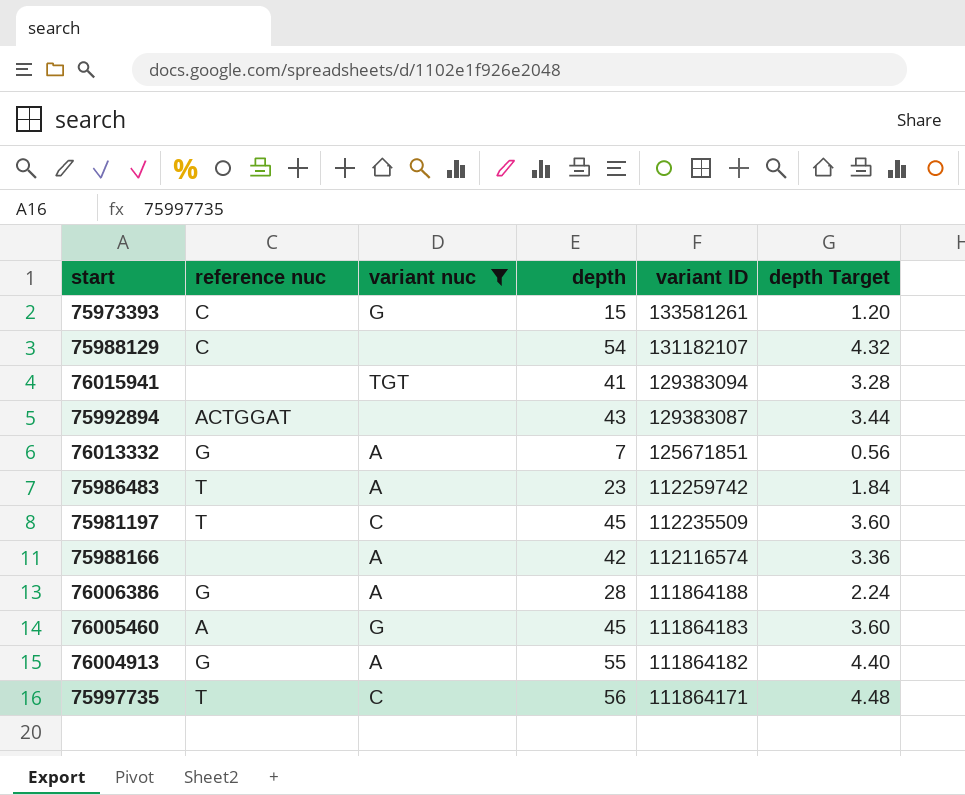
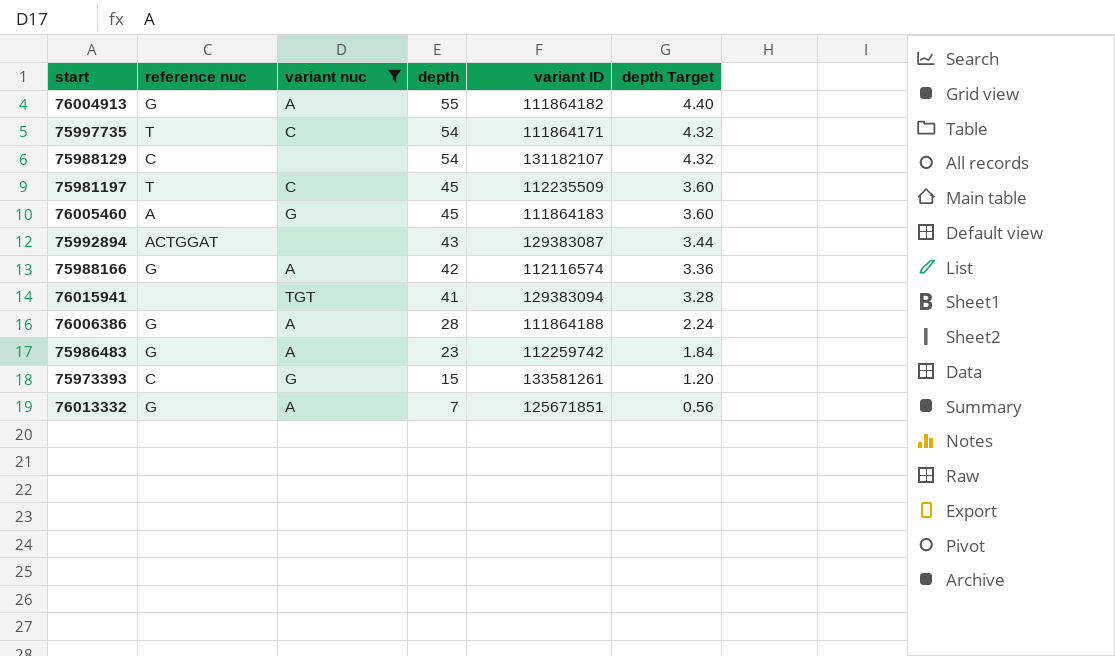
row order: variant ID descending -> depth descending
75997735 | depth: 56 -> 54
75997735 | depth Target: 4.48 -> 4.32
75988166 | reference nuc: none -> G
75986483 | reference nuc: T -> G

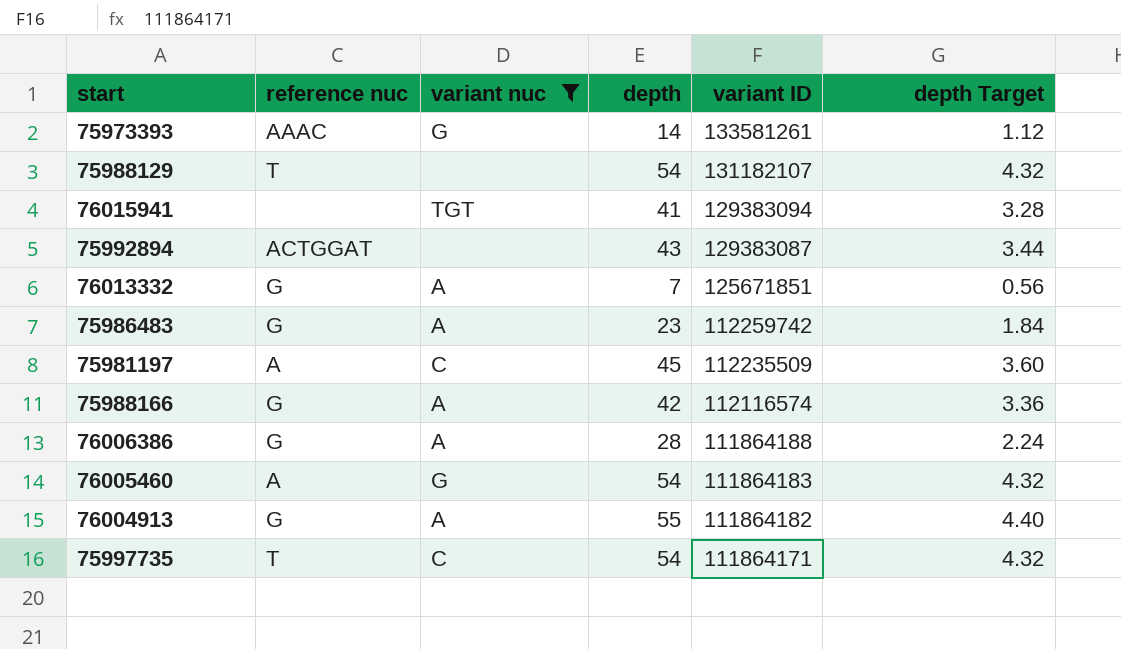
row order: depth descending -> variant ID descending
75973393 | reference nuc: C -> AAAC
75973393 | depth: 15 -> 14
75973393 | depth Target: 1.20 -> 1.12
75988129 | reference nuc: C -> T
75981197 | reference nuc: T -> A
76005460 | depth: 45 -> 54
76005460 | depth Target: 3.60 -> 4.32

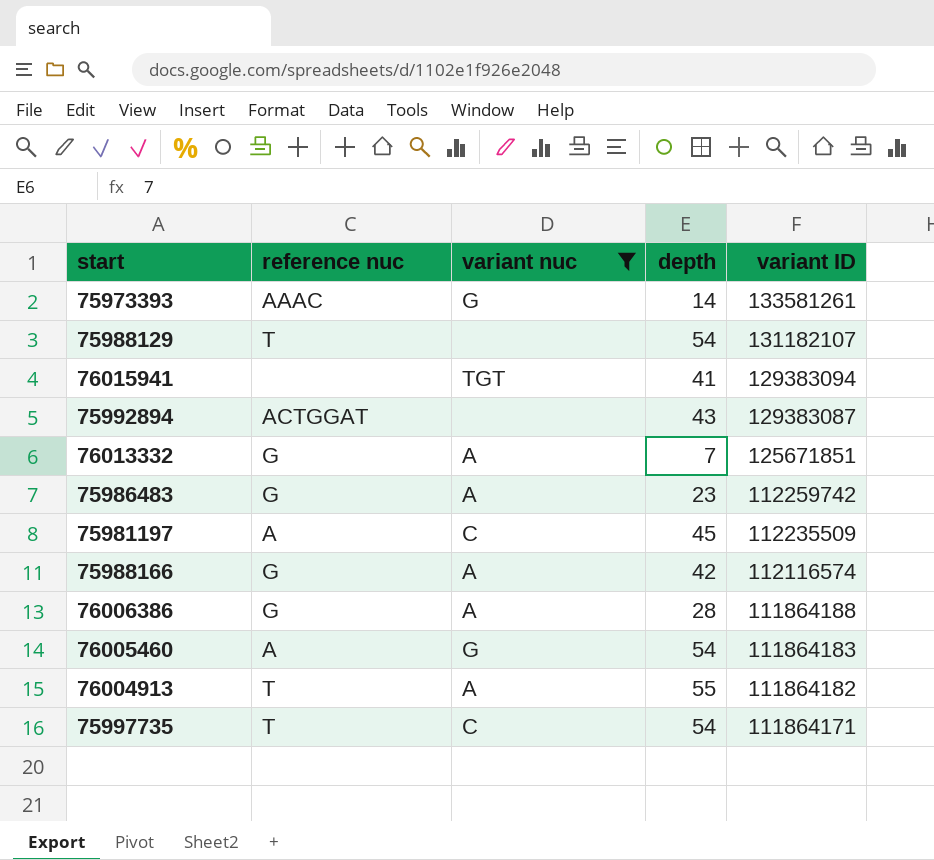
column depth Target | formula: [depth] * 0.08 -> none
76004913 | reference nuc: G -> T

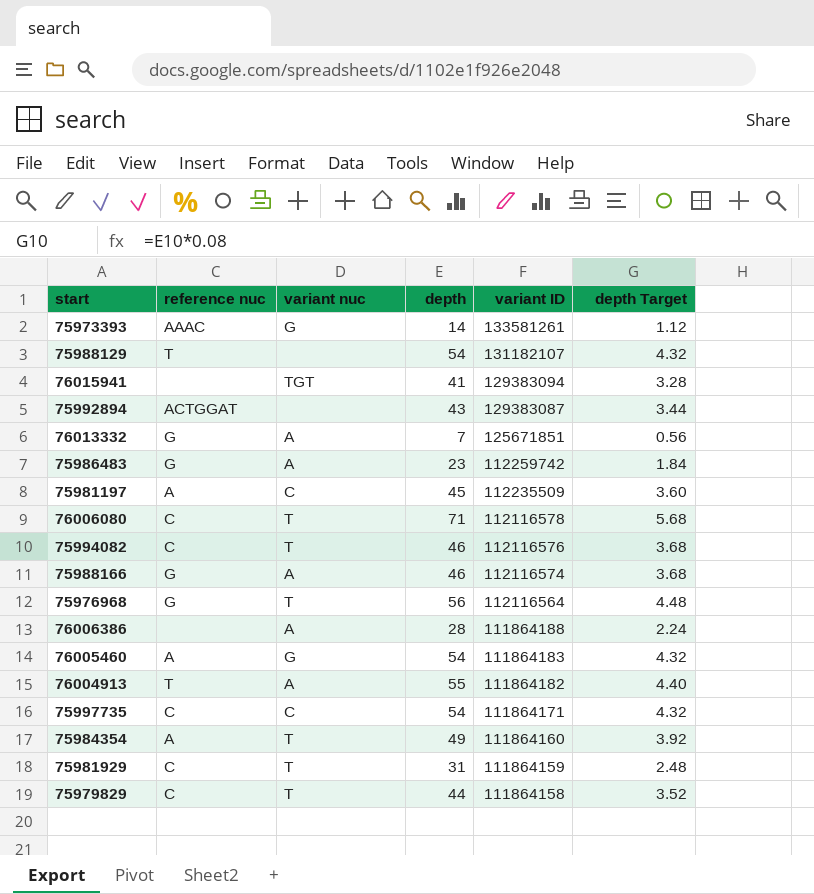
filter: variant nuc != T -> none
column depth Target | formula: none -> [depth] * 0.08
75988166 | depth: 42 -> 46
76006386 | reference nuc: G -> none
75997735 | reference nuc: T -> C

